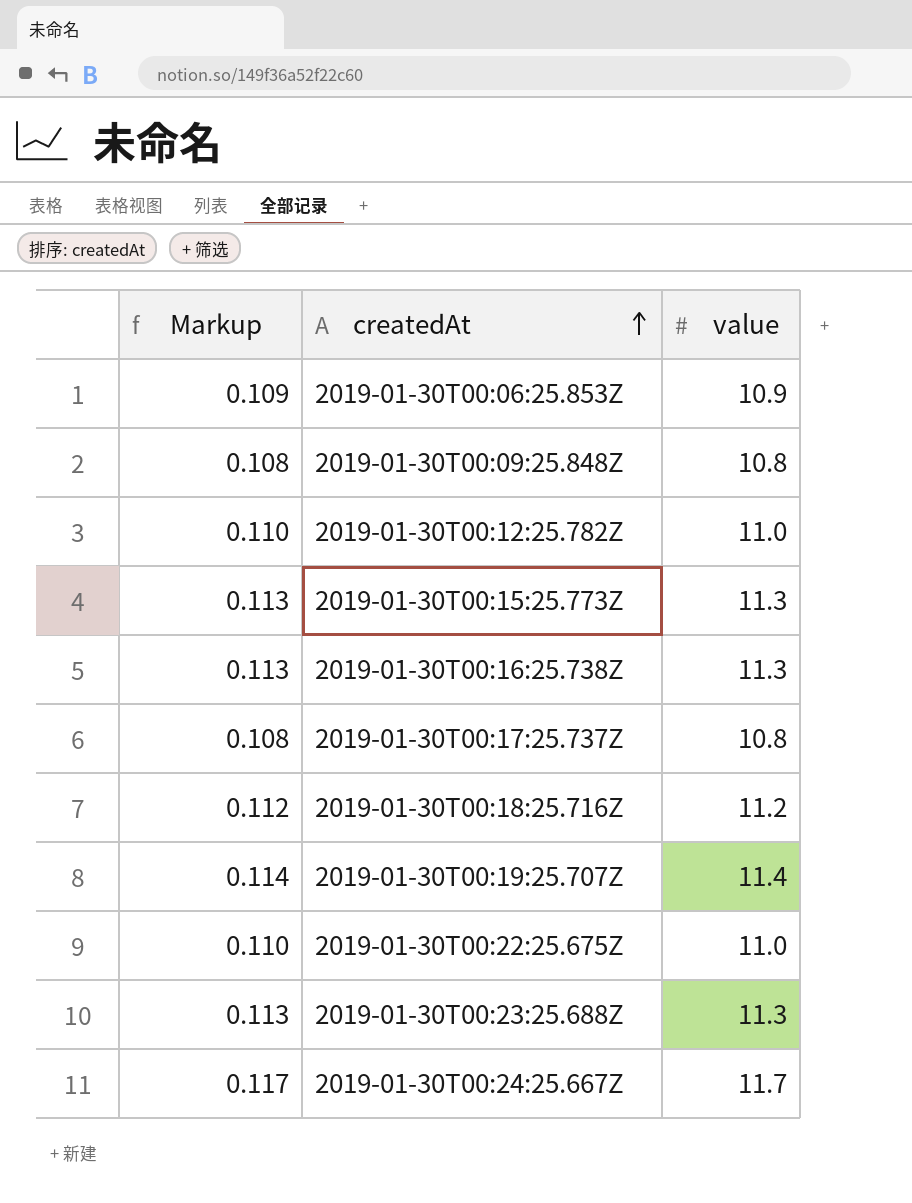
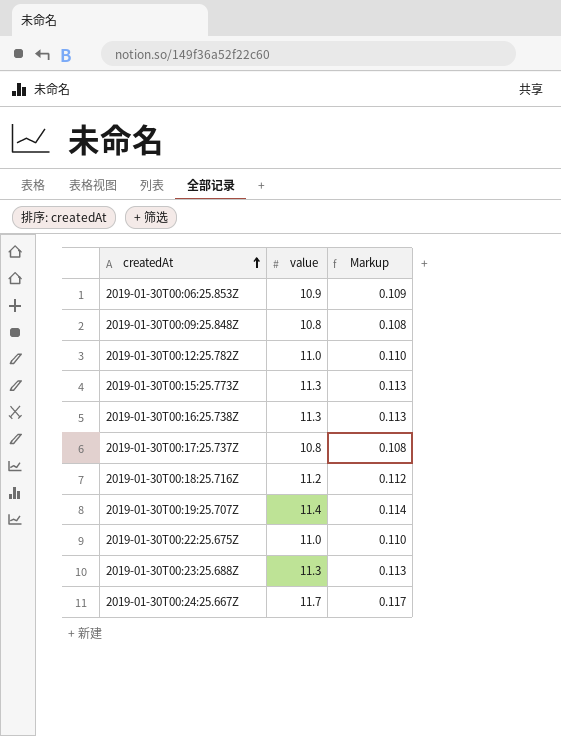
column Markup | position: 1 -> 3

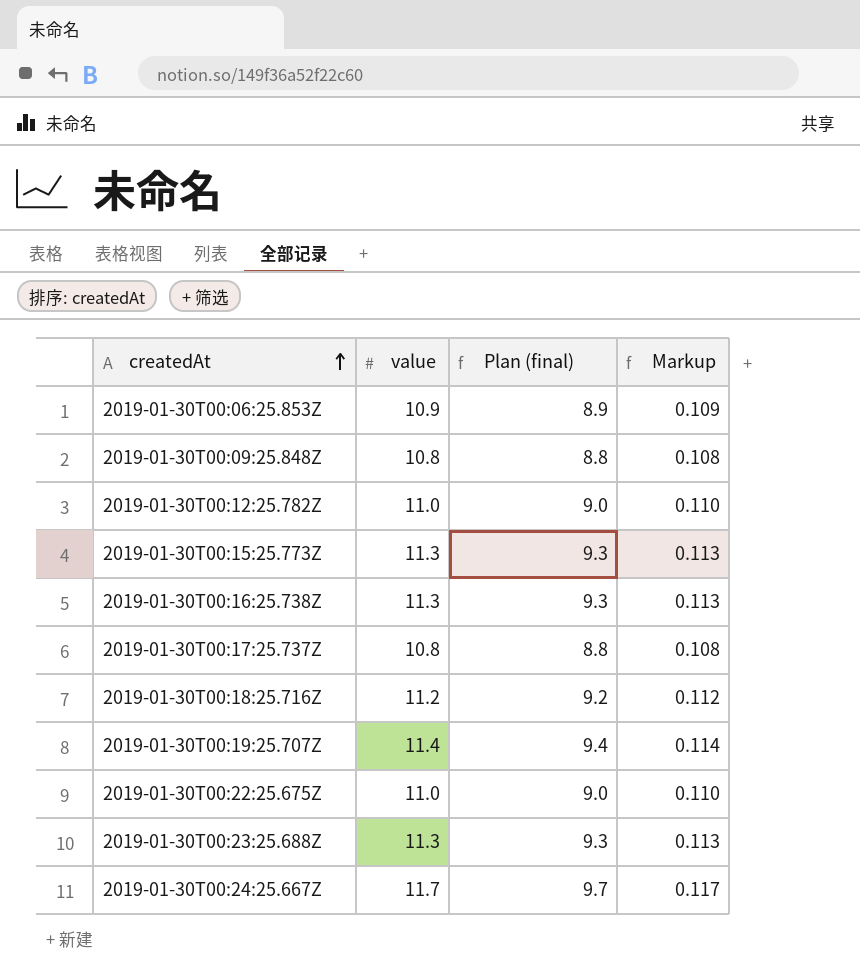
column Plan (final) | formula: none -> [value] - 2

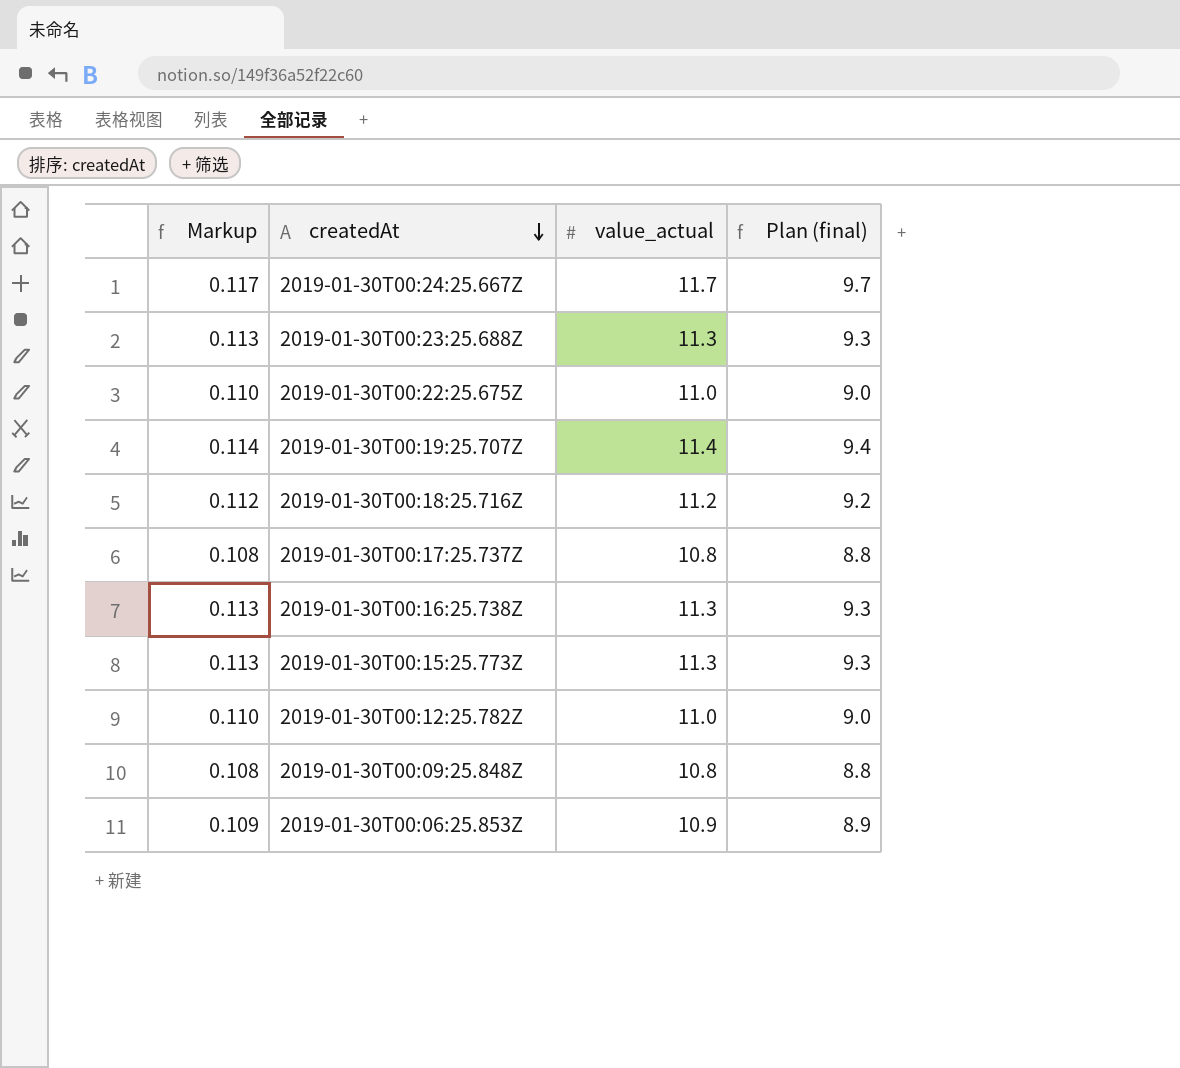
row order: createdAt ascending -> createdAt descending
column Markup | position: 4 -> 1
column name: value -> value_actual

